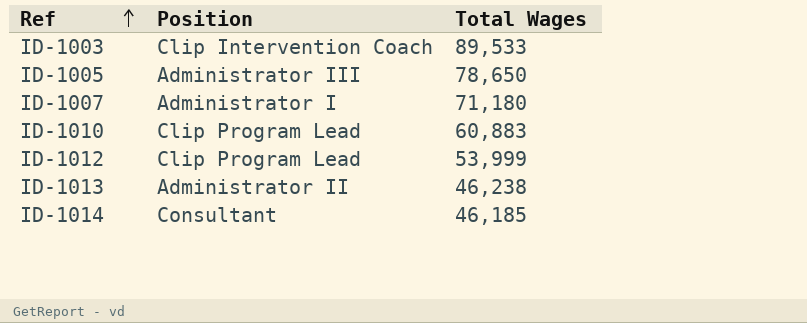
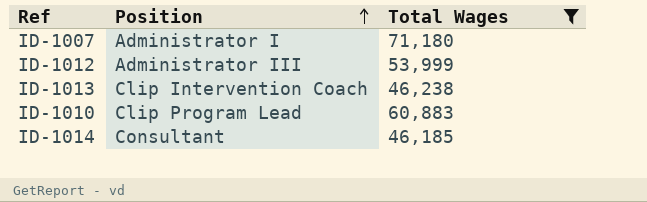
filter: none -> Total Wages <= 71,180
row order: Ref ascending -> Position ascending
ID-1012 | Position: Clip Program Lead -> Administrator III
ID-1013 | Position: Administrator II -> Clip Intervention Coach

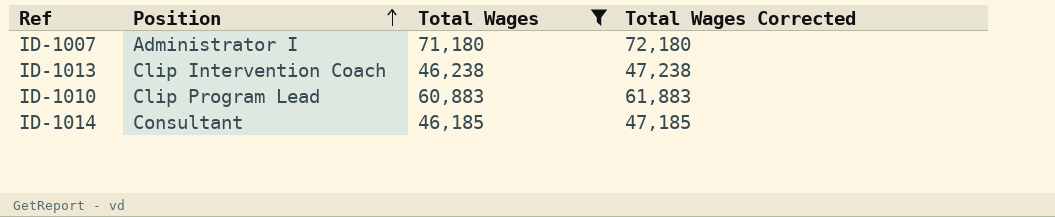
column Total Wages Corrected | formula: none -> [Total Wages] + 1000
row ID-1012: Administrator III | 53,999 -> none

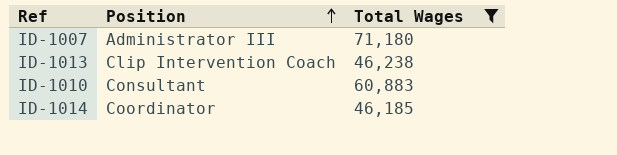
column Total Wages Corrected | formula: [Total Wages] + 1000 -> none
ID-1007 | Position: Administrator I -> Administrator III
ID-1010 | Position: Clip Program Lead -> Consultant
ID-1014 | Position: Consultant -> Coordinator

